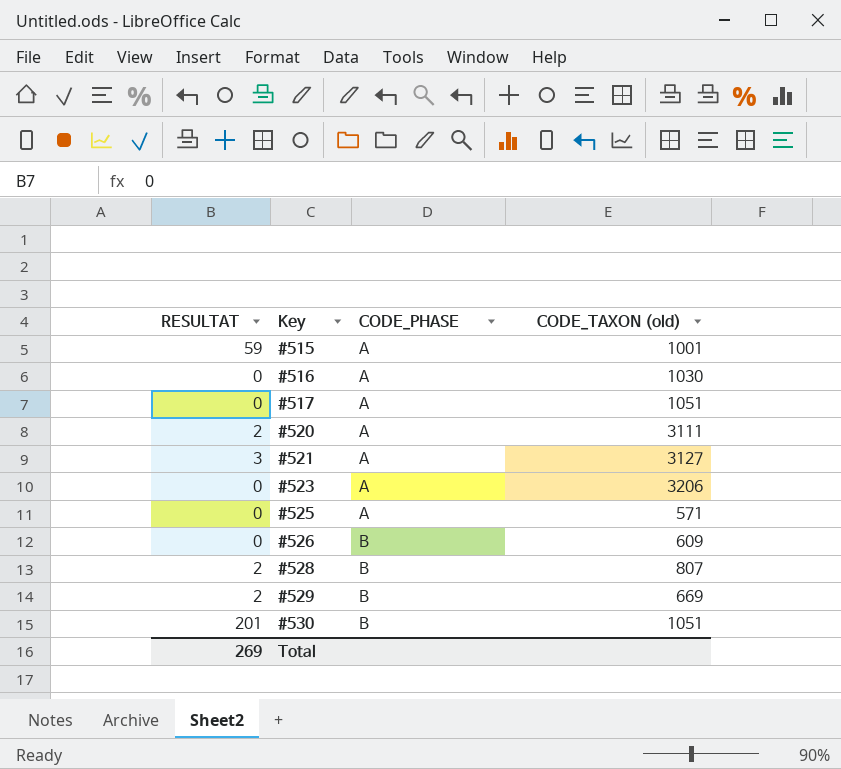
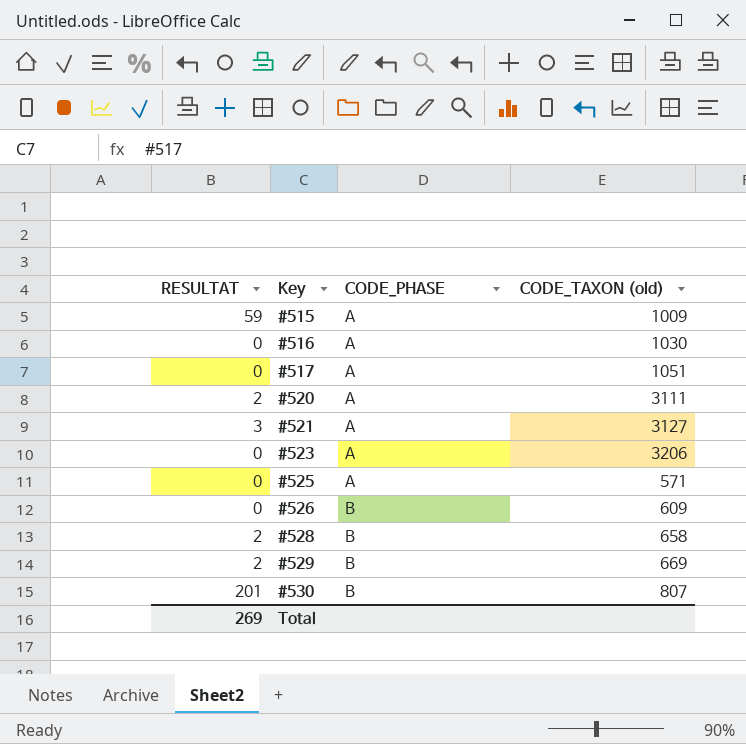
#515 | CODE_TAXON (old): 1001 -> 1009
#528 | CODE_TAXON (old): 807 -> 658
#530 | CODE_TAXON (old): 1051 -> 807

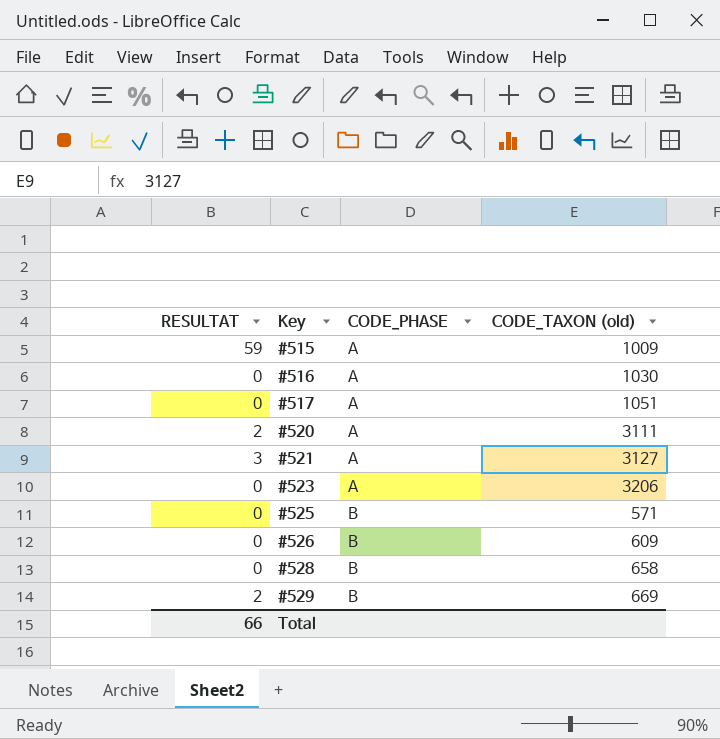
row #530: 201 | B | 807 -> none
#525 | CODE_PHASE: A -> B
#528 | RESULTAT: 2 -> 0
Total | RESULTAT: 269 -> 66

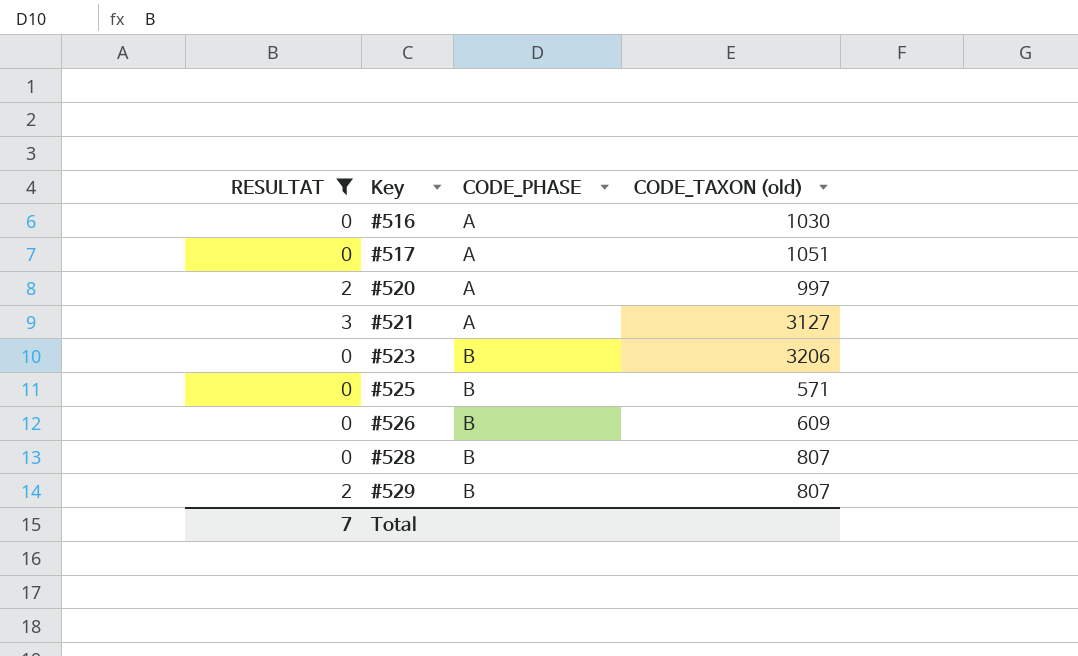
filter: none -> RESULTAT != 59
#520 | CODE_TAXON (old): 3111 -> 997
#523 | CODE_PHASE: A -> B
#528 | CODE_TAXON (old): 658 -> 807
#529 | CODE_TAXON (old): 669 -> 807
Total | RESULTAT: 66 -> 7

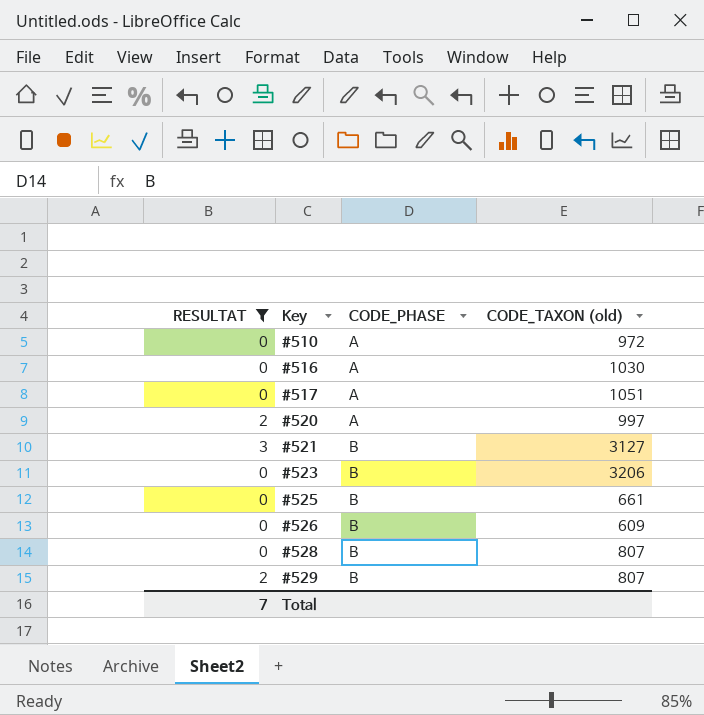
row #510: none -> 0 | A | 972
#521 | CODE_PHASE: A -> B
#525 | CODE_TAXON (old): 571 -> 661

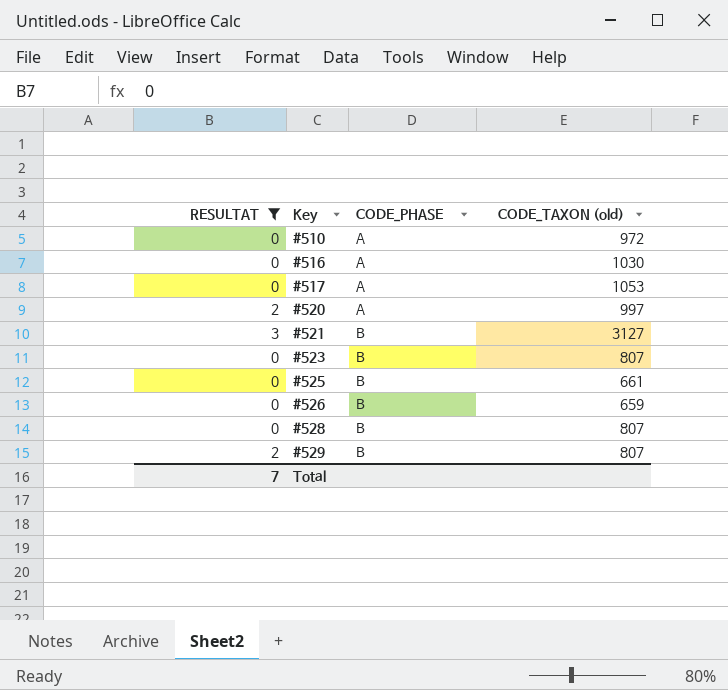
#517 | CODE_TAXON (old): 1051 -> 1053
#523 | CODE_TAXON (old): 3206 -> 807
#526 | CODE_TAXON (old): 609 -> 659

